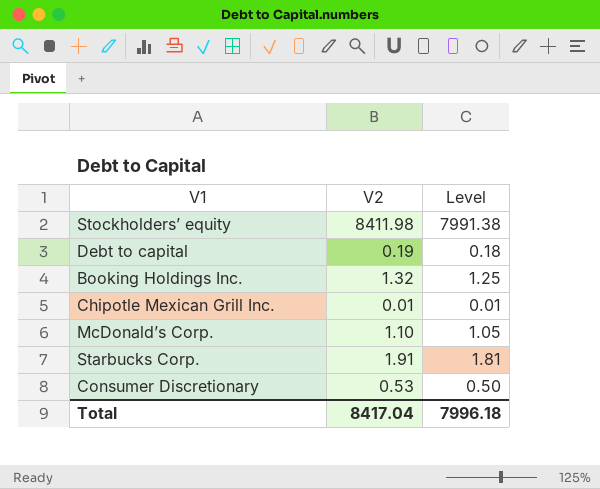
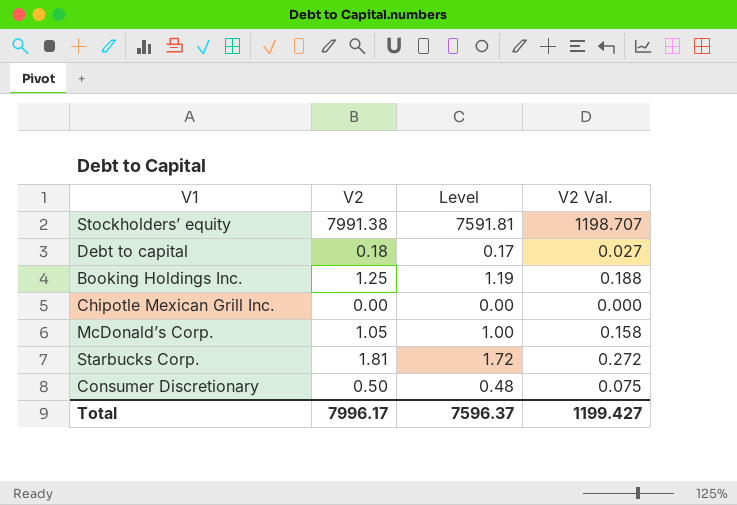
column V2 Val. | formula: none -> [V2] * 0.15
Stockholders’ equity | V2: 8411.98 -> 7991.38
Stockholders’ equity | Level: 7991.38 -> 7591.81
Debt to capital | V2: 0.19 -> 0.18
Debt to capital | Level: 0.18 -> 0.17
Booking Holdings Inc. | V2: 1.32 -> 1.25
Booking Holdings Inc. | Level: 1.25 -> 1.19
Chipotle Mexican Grill Inc. | V2: 0.01 -> 0.00
Chipotle Mexican Grill Inc. | Level: 0.01 -> 0.00
McDonald’s Corp. | V2: 1.10 -> 1.05
McDonald’s Corp. | Level: 1.05 -> 1.00
Starbucks Corp. | V2: 1.91 -> 1.81
Starbucks Corp. | Level: 1.81 -> 1.72
Consumer Discretionary | V2: 0.53 -> 0.50
Consumer Discretionary | Level: 0.50 -> 0.48
Total | V2: 8417.04 -> 7996.17
Total | Level: 7996.18 -> 7596.37

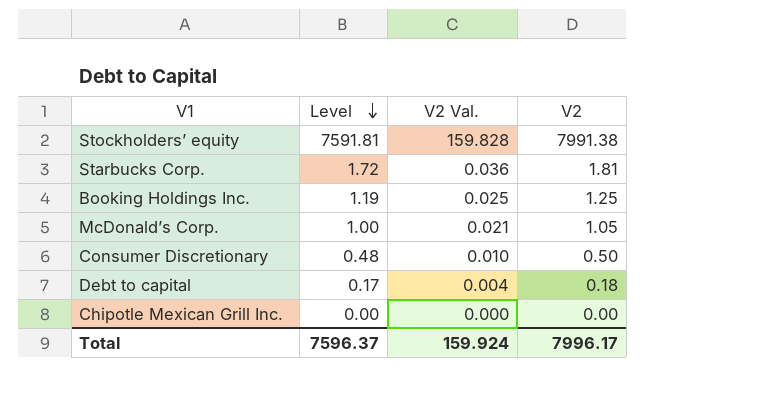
row order: none -> Level descending
column V2 Val. | formula: [V2] * 0.15 -> [V2] * 0.02
column V2 | position: 2 -> 4
Total | V2 Val.: 1199.427 -> 159.924

